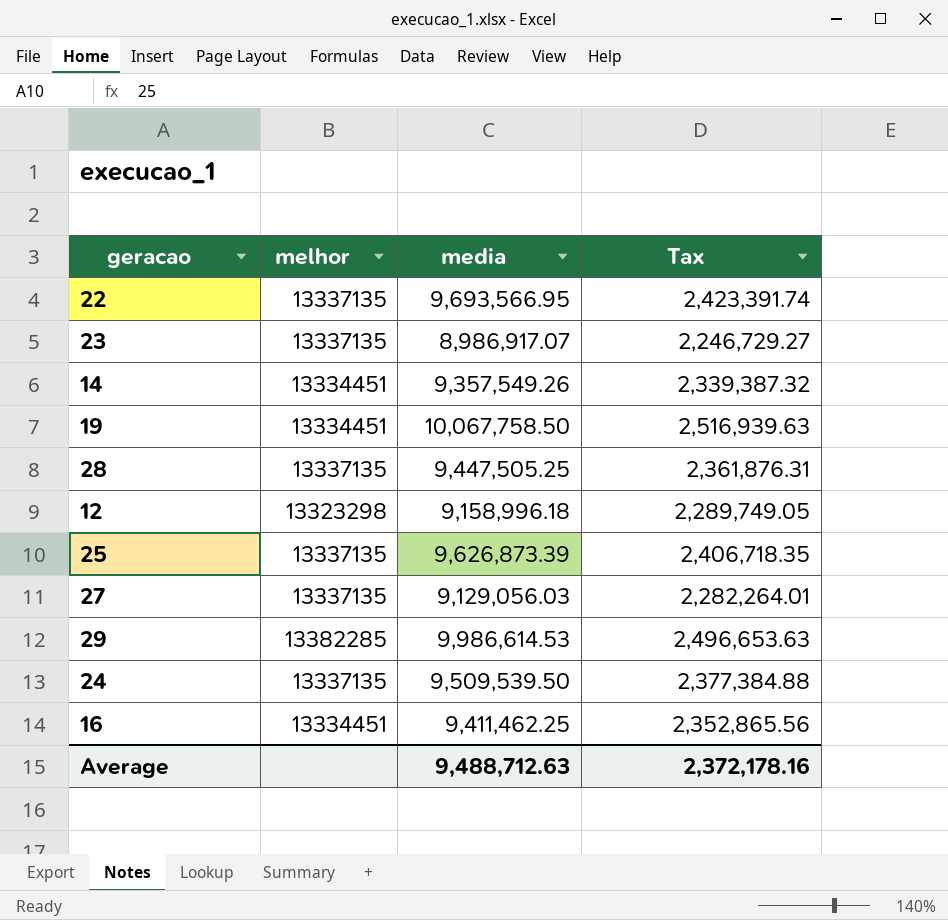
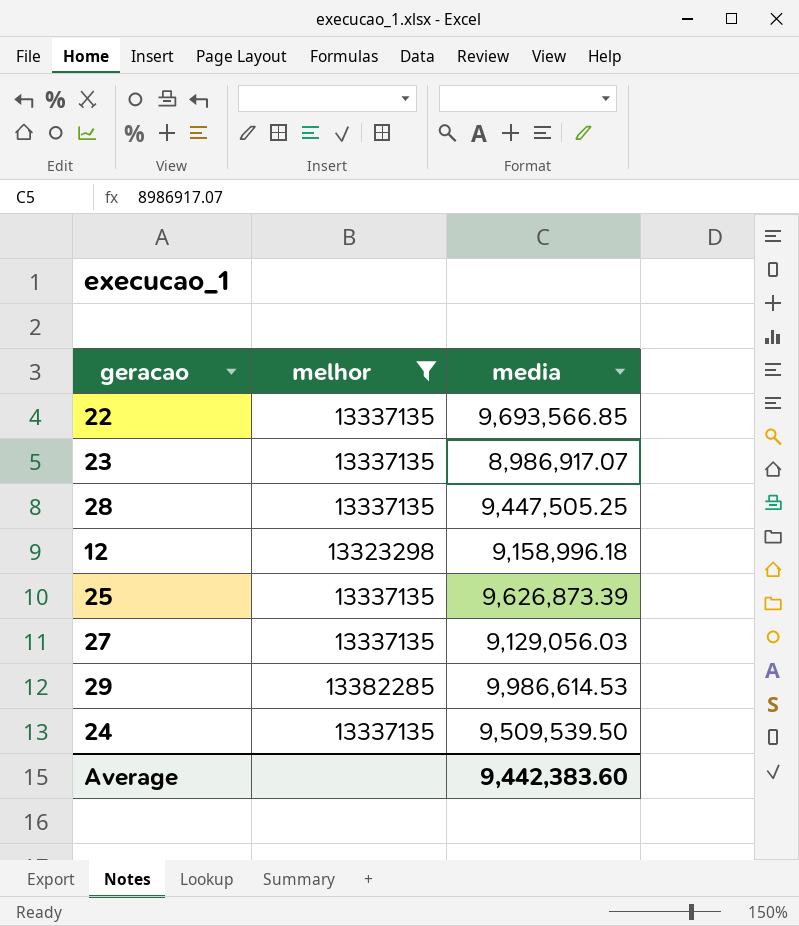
filter: none -> melhor != 13334451
column Tax | formula: [media] * 0.25 -> none
22 | media: 9,693,566.95 -> 9,693,566.85
Average | media: 9,488,712.63 -> 9,442,383.60

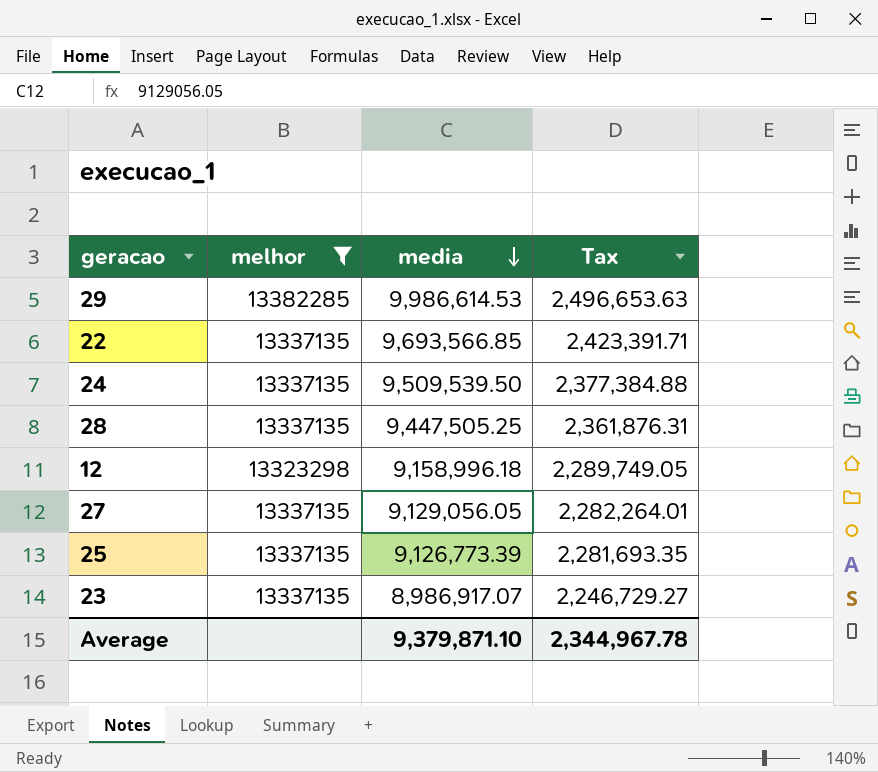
row order: none -> media descending
column Tax | formula: none -> [media] * 0.25
27 | media: 9,129,056.03 -> 9,129,056.05
25 | media: 9,626,873.39 -> 9,126,773.39
Average | media: 9,442,383.60 -> 9,379,871.10

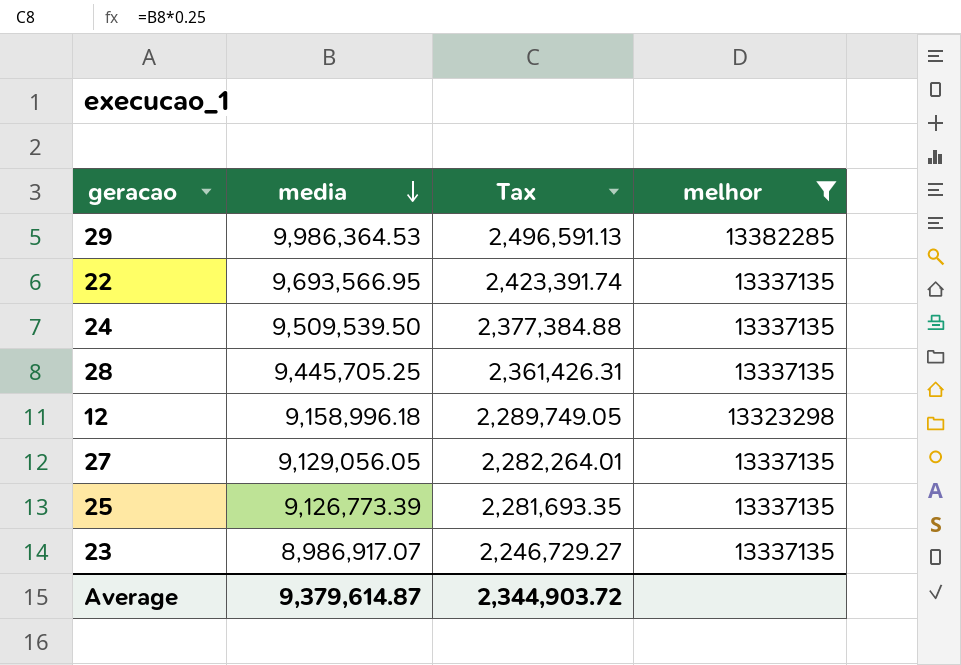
column melhor | position: 2 -> 4
29 | media: 9,986,614.53 -> 9,986,364.53
29 | Tax: 2,496,653.63 -> 2,496,591.13
22 | media: 9,693,566.85 -> 9,693,566.95
22 | Tax: 2,423,391.71 -> 2,423,391.74
28 | media: 9,447,505.25 -> 9,445,705.25
28 | Tax: 2,361,876.31 -> 2,361,426.31
Average | media: 9,379,871.10 -> 9,379,614.87
Average | Tax: 2,344,967.78 -> 2,344,903.72

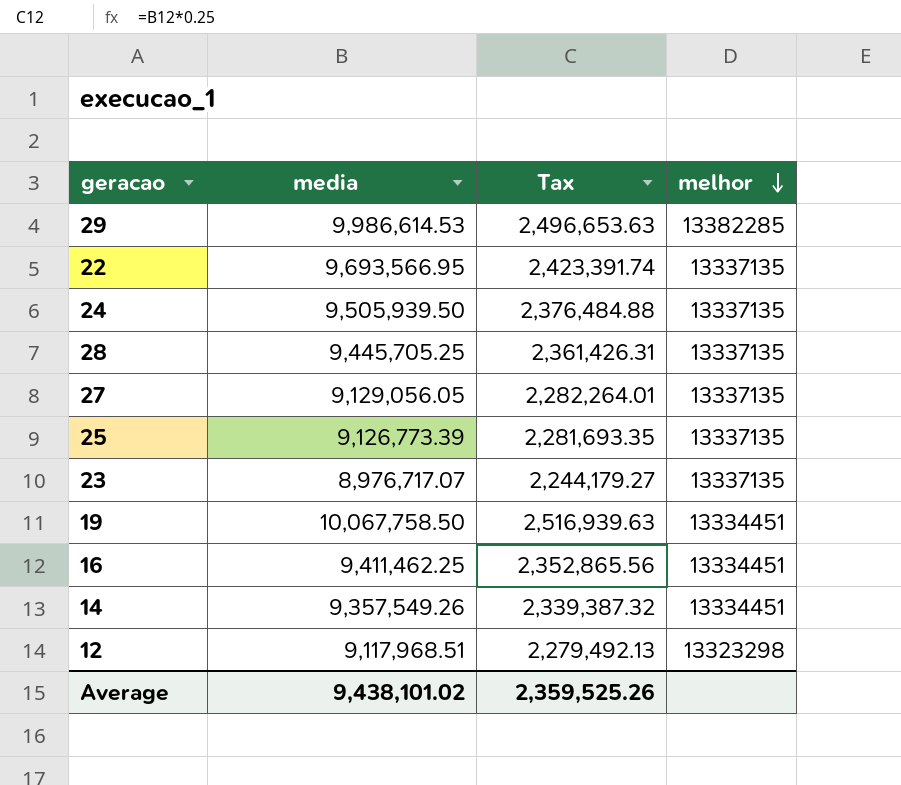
filter: melhor != 13334451 -> none
row order: media descending -> melhor descending
29 | media: 9,986,364.53 -> 9,986,614.53
29 | Tax: 2,496,591.13 -> 2,496,653.63
24 | media: 9,509,539.50 -> 9,505,939.50
24 | Tax: 2,377,384.88 -> 2,376,484.88
23 | media: 8,986,917.07 -> 8,976,717.07
23 | Tax: 2,246,729.27 -> 2,244,179.27
12 | media: 9,158,996.18 -> 9,117,968.51
12 | Tax: 2,289,749.05 -> 2,279,492.13
Average | media: 9,379,614.87 -> 9,438,101.02
Average | Tax: 2,344,903.72 -> 2,359,525.26

